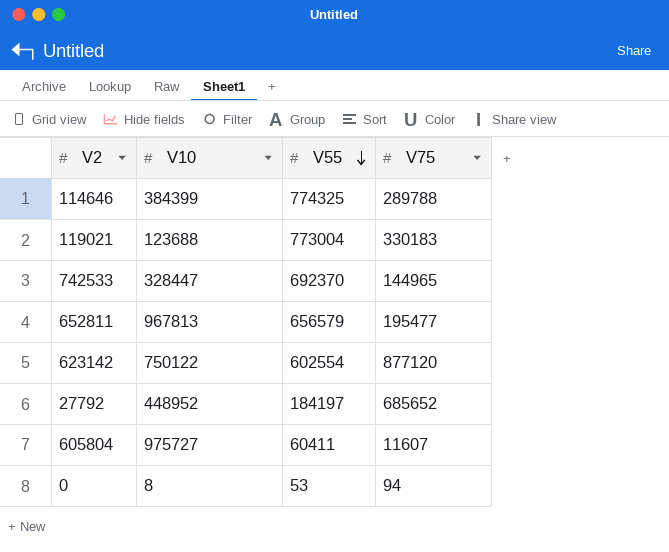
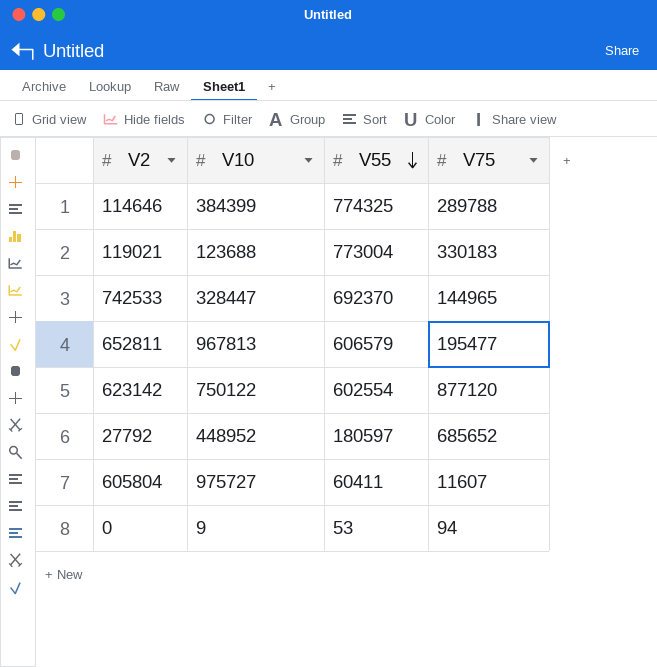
652811 | V55: 656579 -> 606579
27792 | V55: 184197 -> 180597
0 | V10: 8 -> 9

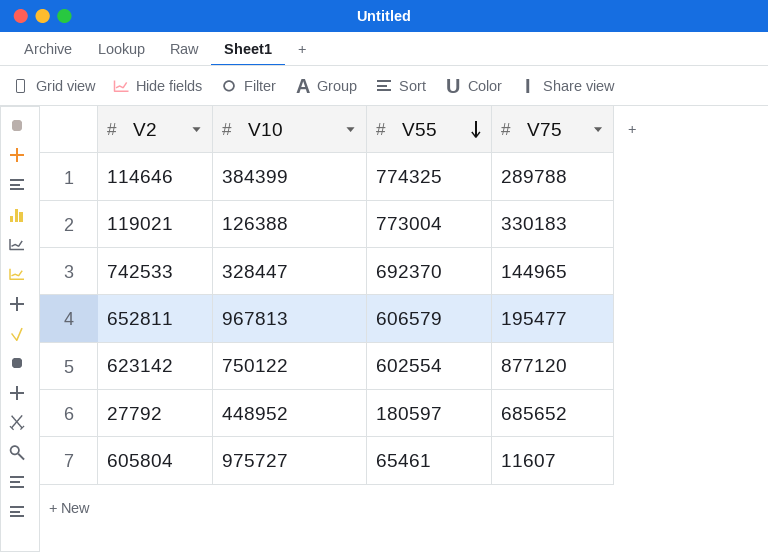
row 0: 9 | 53 | 94 -> none
119021 | V10: 123688 -> 126388
605804 | V55: 60411 -> 65461

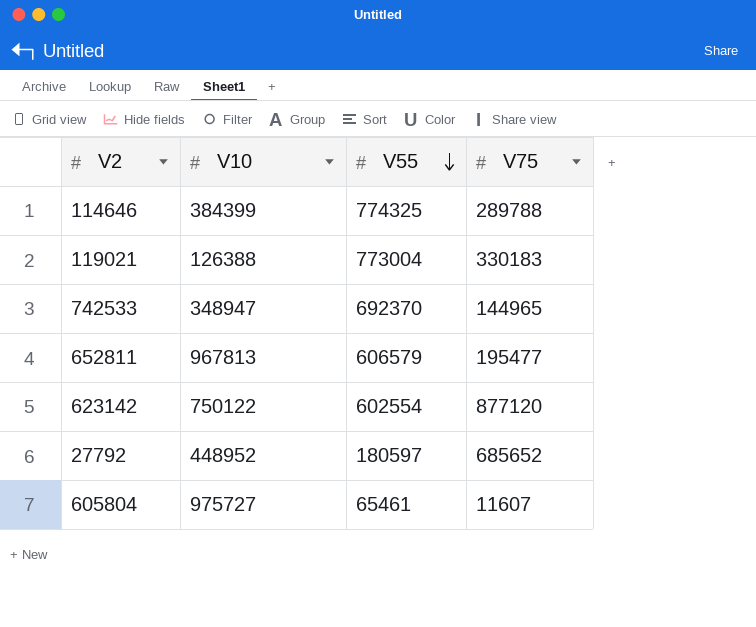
742533 | V10: 328447 -> 348947

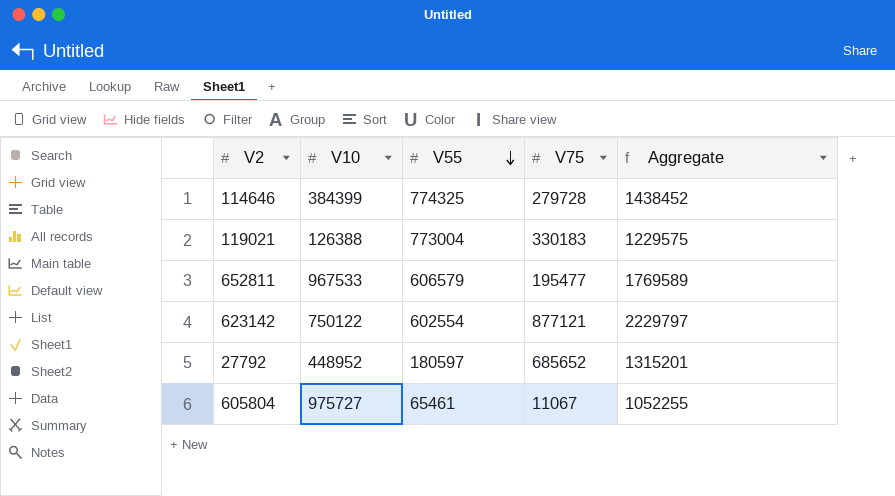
column Aggregate | formula: none -> [V10] + [V55] + [V75]
row 742533: 348947 | 692370 | 144965 -> none
114646 | V75: 289788 -> 279728
652811 | V10: 967813 -> 967533
623142 | V75: 877120 -> 877121
605804 | V75: 11607 -> 11067

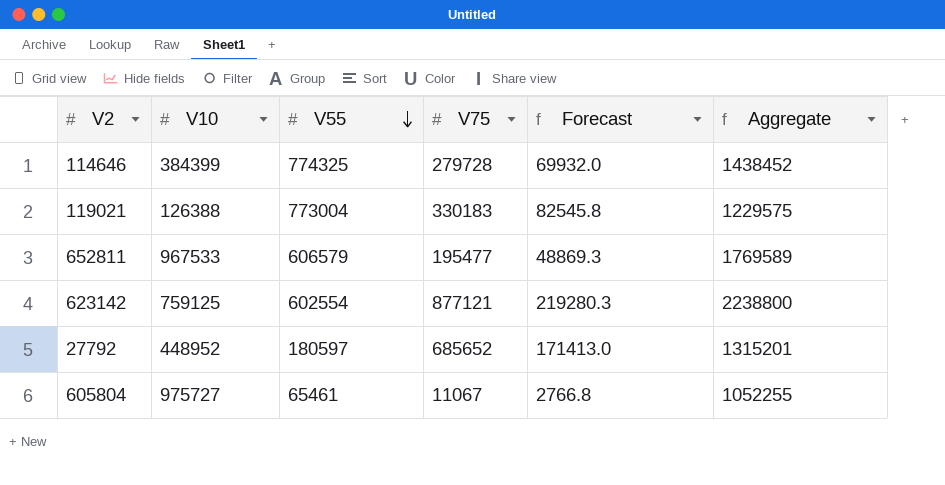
column Forecast | formula: none -> [V75] * 0.25
623142 | V10: 750122 -> 759125
623142 | Aggregate: 2229797 -> 2238800

